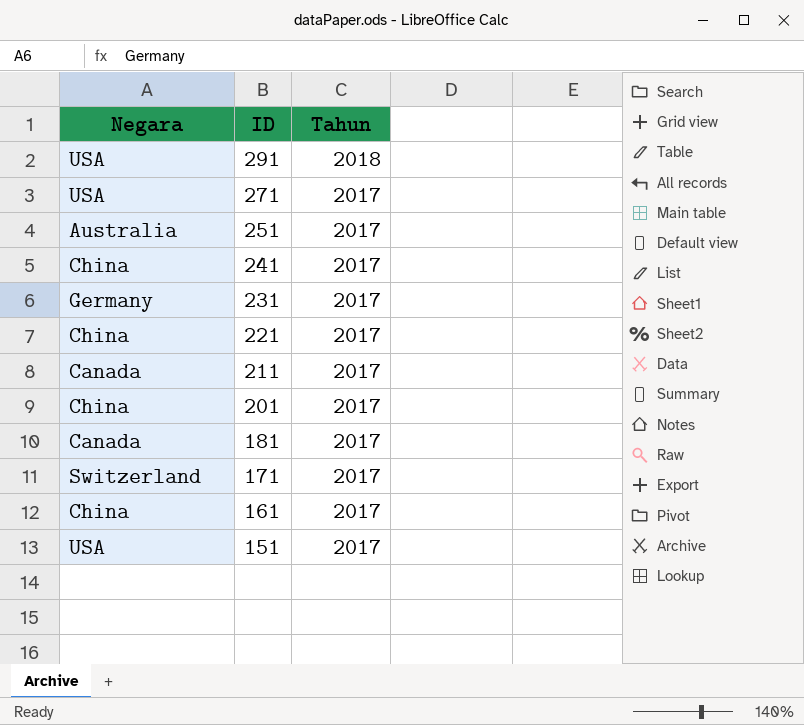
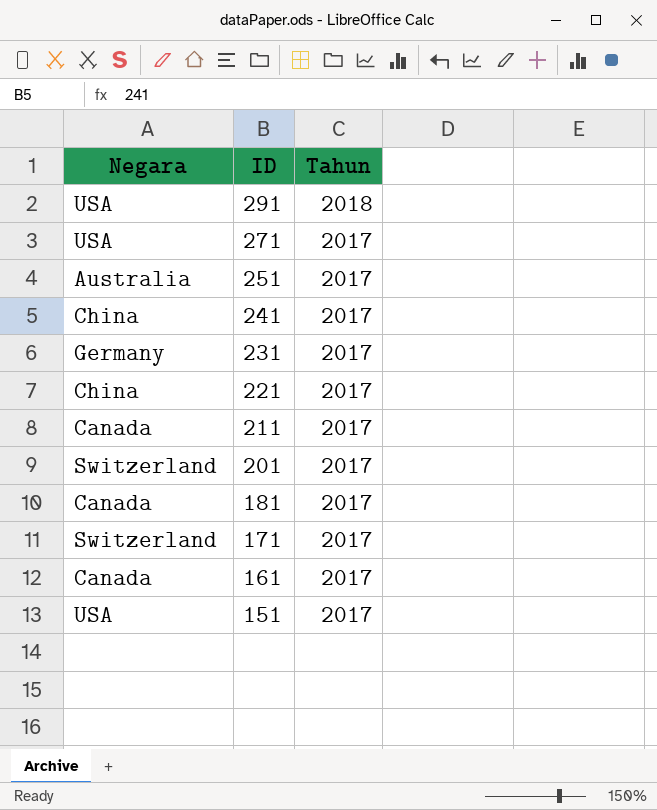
201 | Negara: China -> Switzerland
161 | Negara: China -> Canada

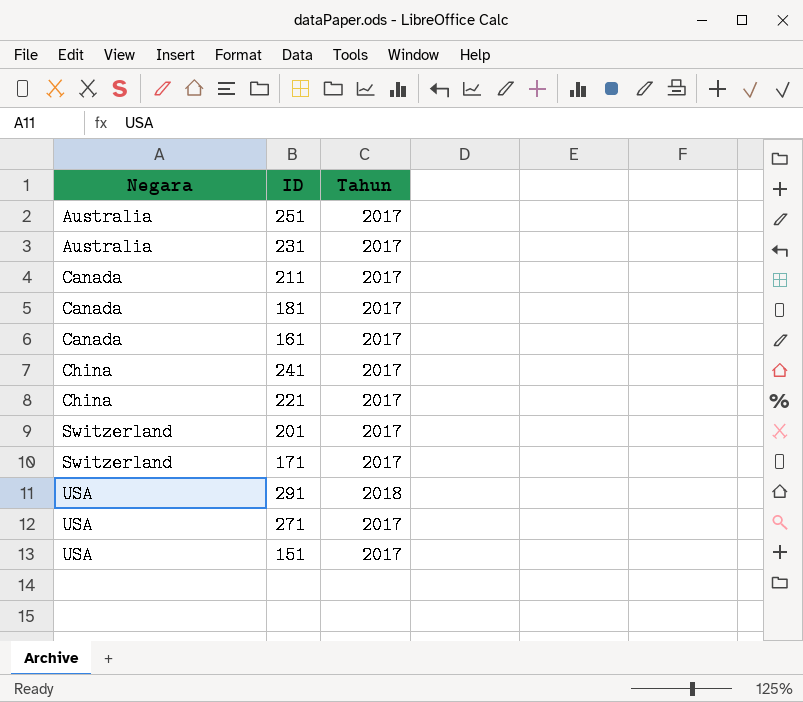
row order: ID descending -> Negara ascending
231 | Negara: Germany -> Australia

